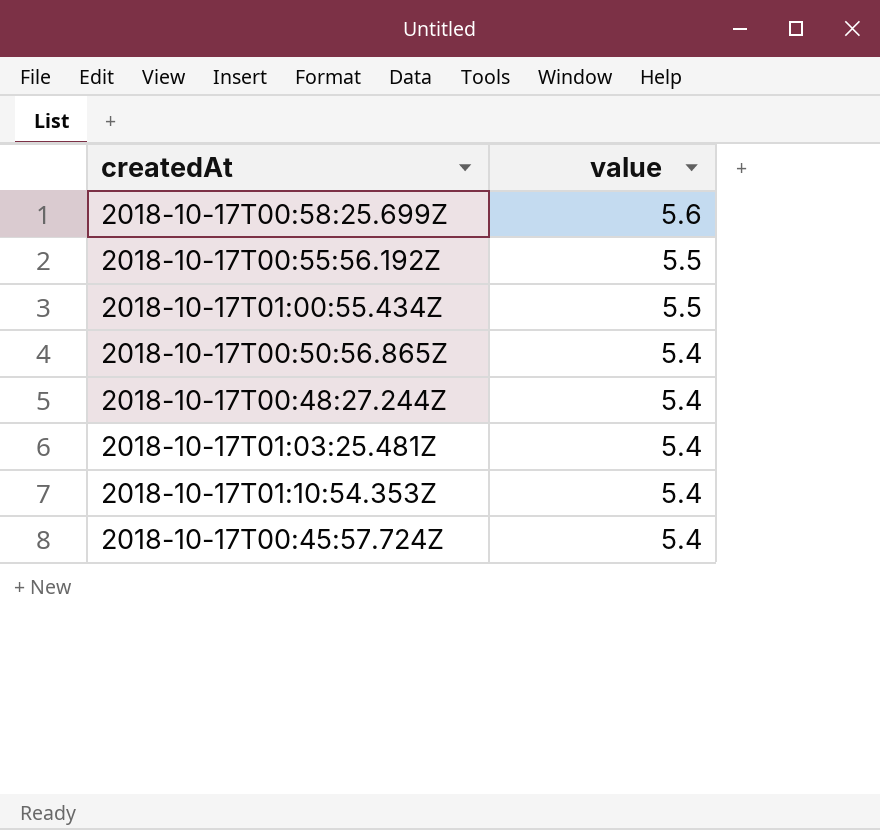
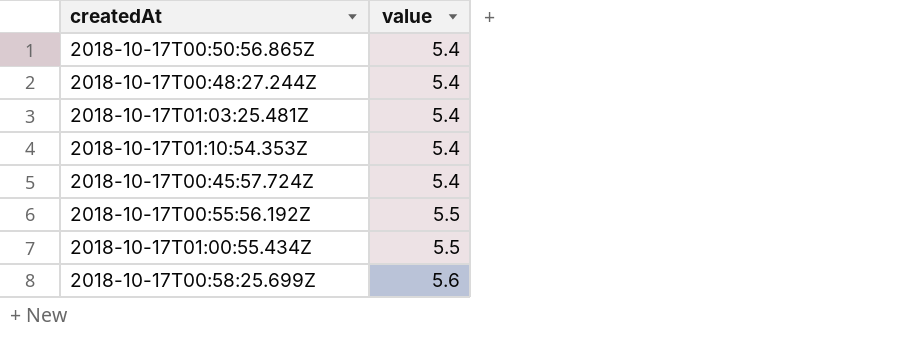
row order: value descending -> value ascending

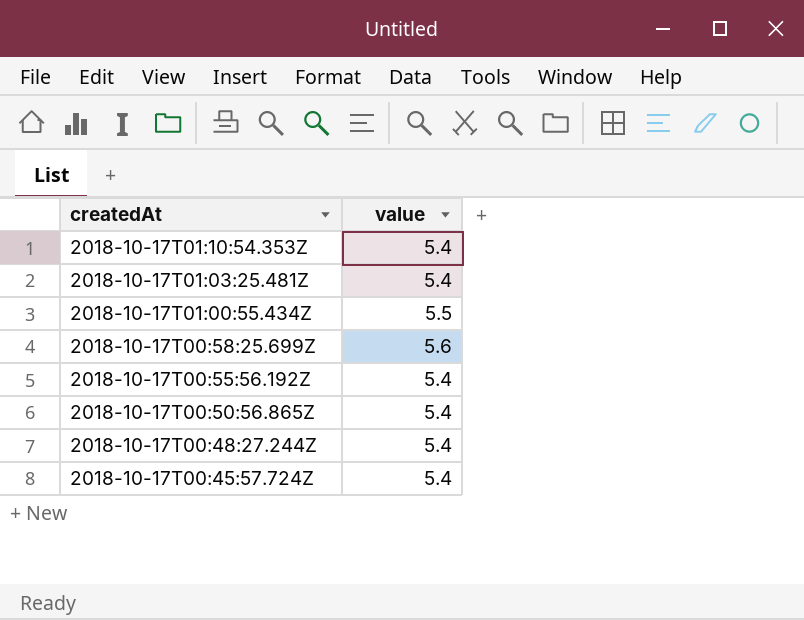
row order: value ascending -> createdAt descending
2018-10-17T00:55:56.192Z | value: 5.5 -> 5.4

